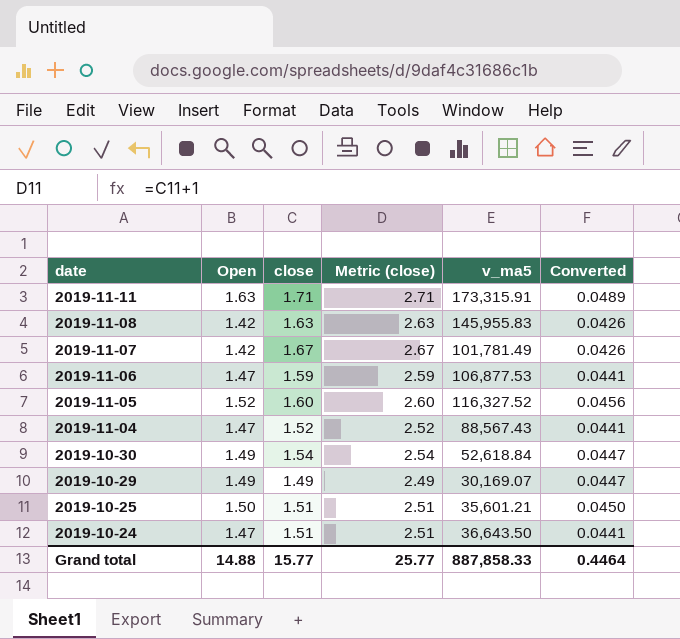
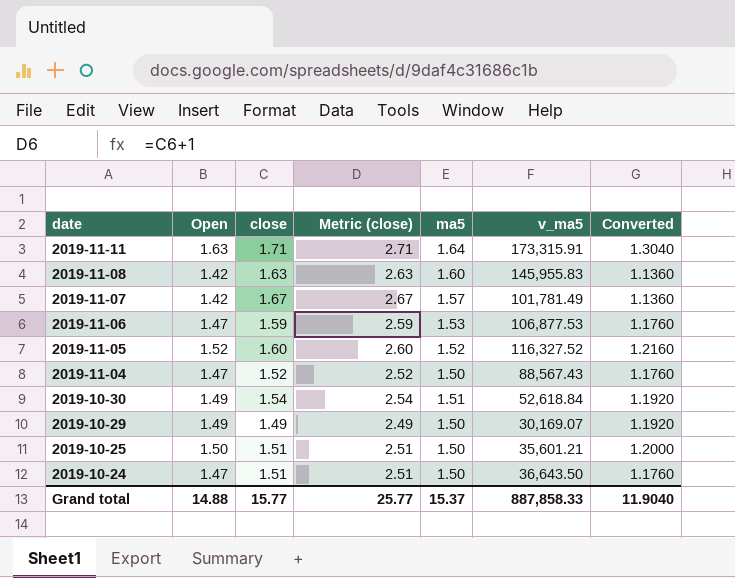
column ma5 | position: none -> 5
column Converted | formula: [Open] * 0.03 -> [Open] * 0.8
Grand total | Converted: 0.4464 -> 11.9040

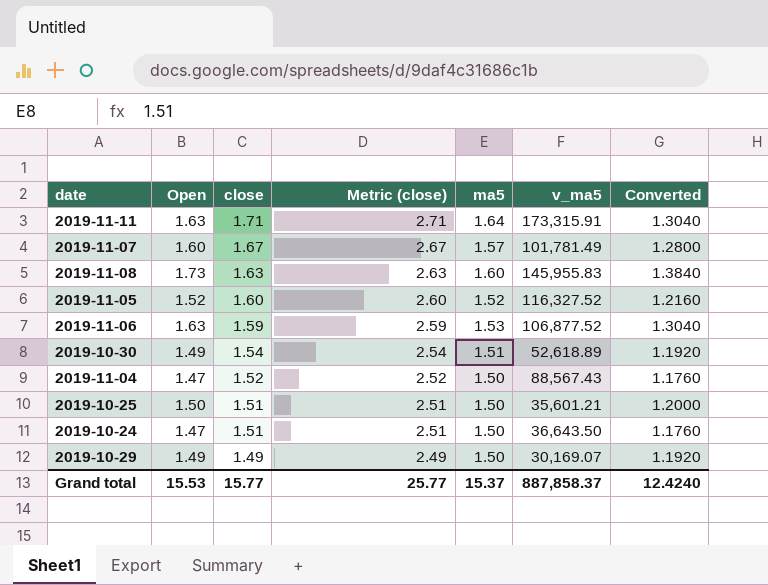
row order: date descending -> close descending
2019-11-07 | Open: 1.42 -> 1.60
2019-11-07 | Converted: 1.1360 -> 1.2800
2019-11-08 | Open: 1.42 -> 1.73
2019-11-08 | Converted: 1.1360 -> 1.3840
2019-11-06 | Open: 1.47 -> 1.63
2019-11-06 | v_ma5: 106,877.53 -> 106,877.52
2019-11-06 | Converted: 1.1760 -> 1.3040
2019-10-30 | v_ma5: 52,618.84 -> 52,618.89
Grand total | Open: 14.88 -> 15.53
Grand total | v_ma5: 887,858.33 -> 887,858.37
Grand total | Converted: 11.9040 -> 12.4240

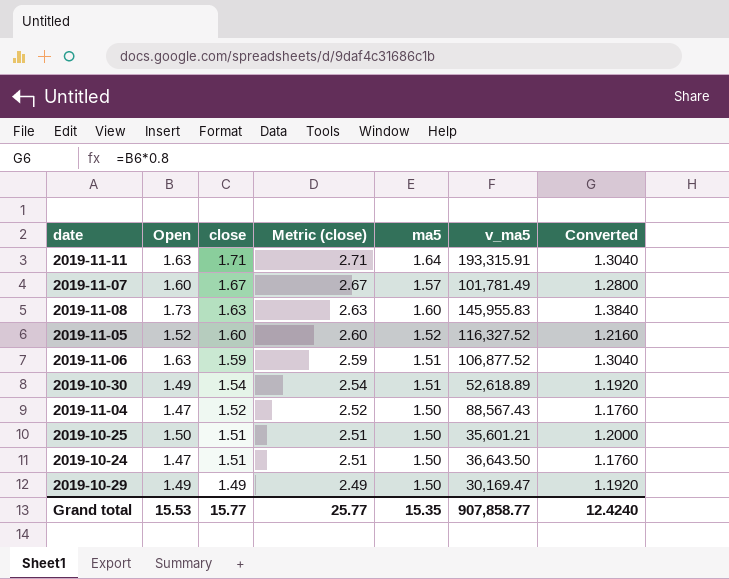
2019-11-11 | v_ma5: 173,315.91 -> 193,315.91
2019-11-06 | ma5: 1.53 -> 1.51
2019-10-29 | v_ma5: 30,169.07 -> 30,169.47
Grand total | ma5: 15.37 -> 15.35
Grand total | v_ma5: 887,858.37 -> 907,858.77

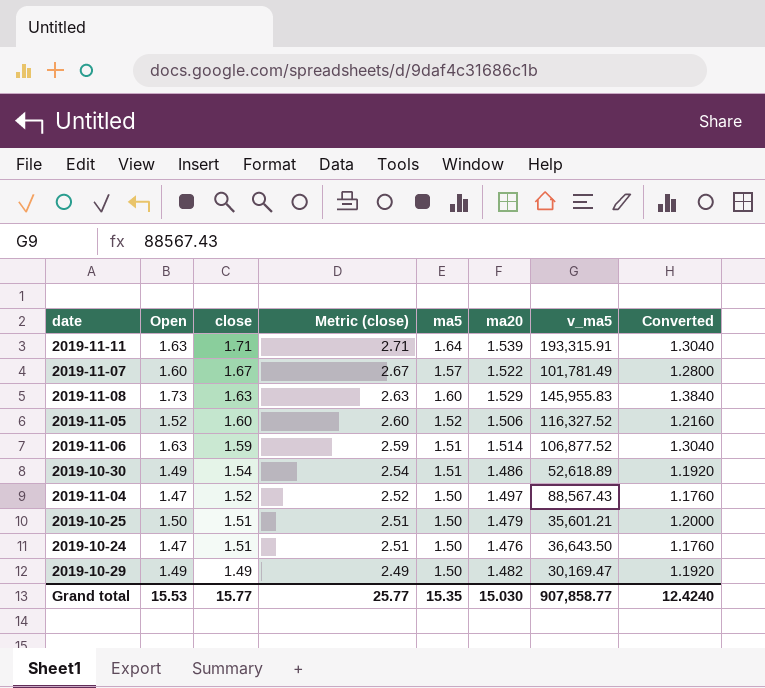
column ma20 | position: none -> 6

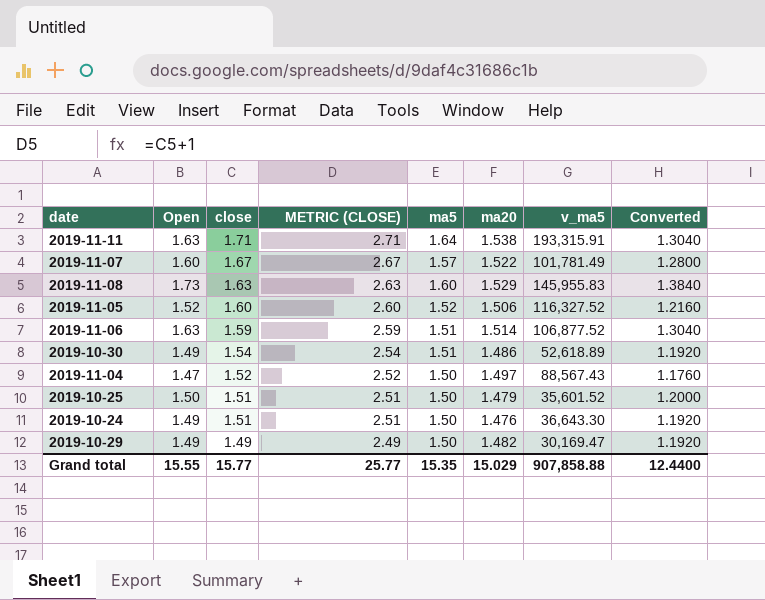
column name: Metric (close) -> METRIC (CLOSE)
2019-11-11 | ma20: 1.539 -> 1.538
2019-10-25 | v_ma5: 35,601.21 -> 35,601.52
2019-10-24 | Open: 1.47 -> 1.49
2019-10-24 | v_ma5: 36,643.50 -> 36,643.30
2019-10-24 | Converted: 1.1760 -> 1.1920
Grand total | Open: 15.53 -> 15.55
Grand total | ma20: 15.030 -> 15.029
Grand total | v_ma5: 907,858.77 -> 907,858.88
Grand total | Converted: 12.4240 -> 12.4400

